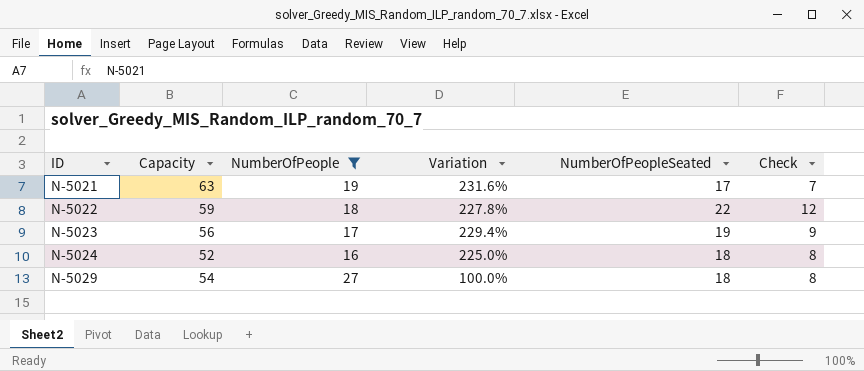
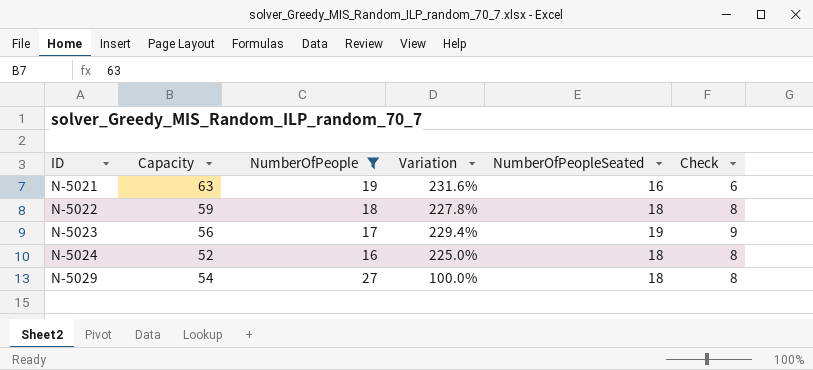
N-5021 | NumberOfPeopleSeated: 17 -> 16
N-5021 | Check: 7 -> 6
N-5022 | NumberOfPeopleSeated: 22 -> 18
N-5022 | Check: 12 -> 8

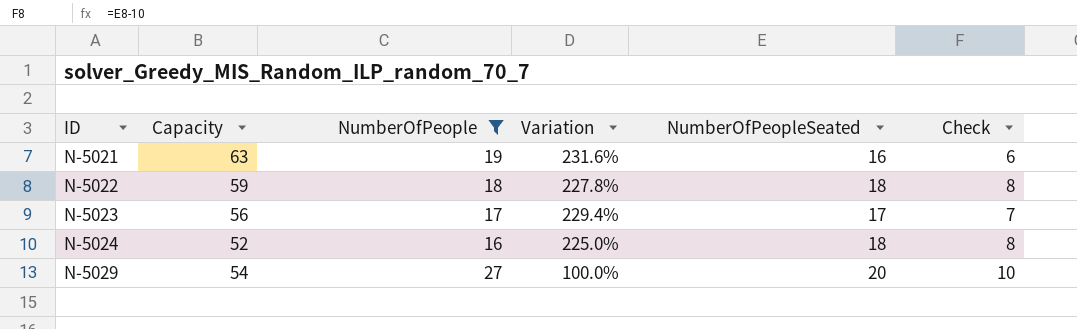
N-5023 | NumberOfPeopleSeated: 19 -> 17
N-5023 | Check: 9 -> 7
N-5029 | NumberOfPeopleSeated: 18 -> 20
N-5029 | Check: 8 -> 10

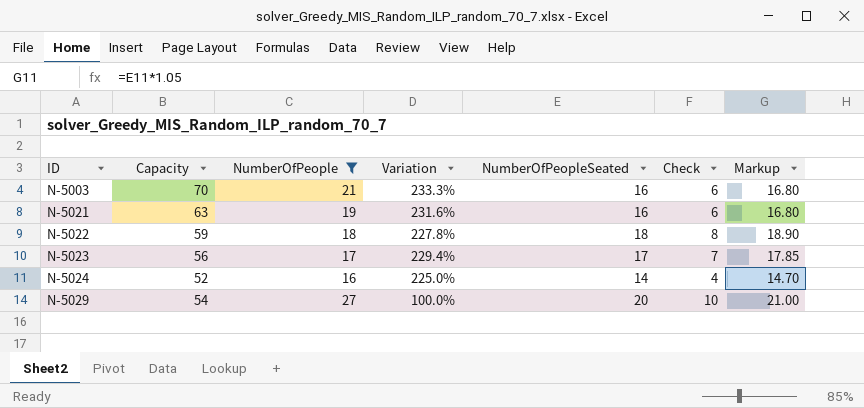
column Markup | formula: none -> [NumberOfPeopleSeated] * 1.05
row N-5003: none -> 70 | 21 | 233.3% | 16 | 6 | 16.80
N-5024 | NumberOfPeopleSeated: 18 -> 14
N-5024 | Check: 8 -> 4

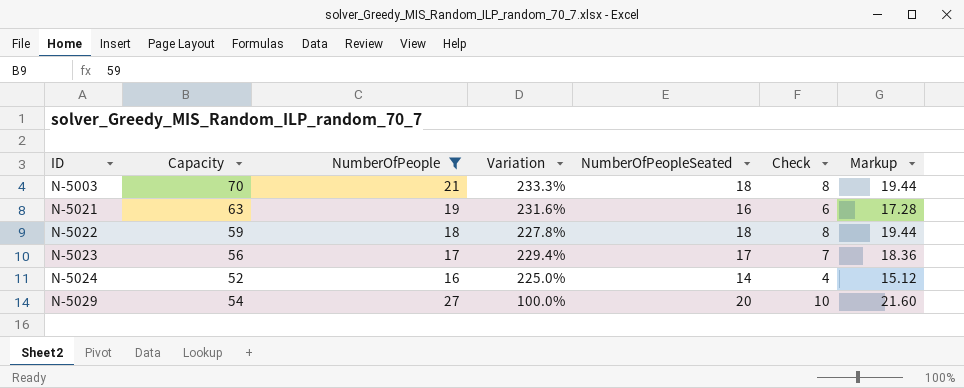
column Markup | formula: [NumberOfPeopleSeated] * 1.05 -> [NumberOfPeopleSeated] * 1.08
N-5003 | NumberOfPeopleSeated: 16 -> 18
N-5003 | Check: 6 -> 8

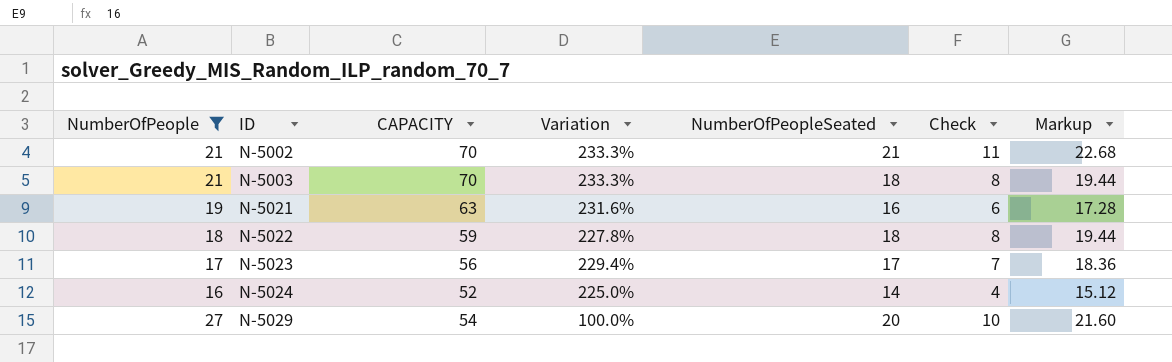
column NumberOfPeople | position: 3 -> 1
column name: Capacity -> CAPACITY
row N-5002: none -> 21 | 70 | 233.3% | 21 | 11 | 22.68

